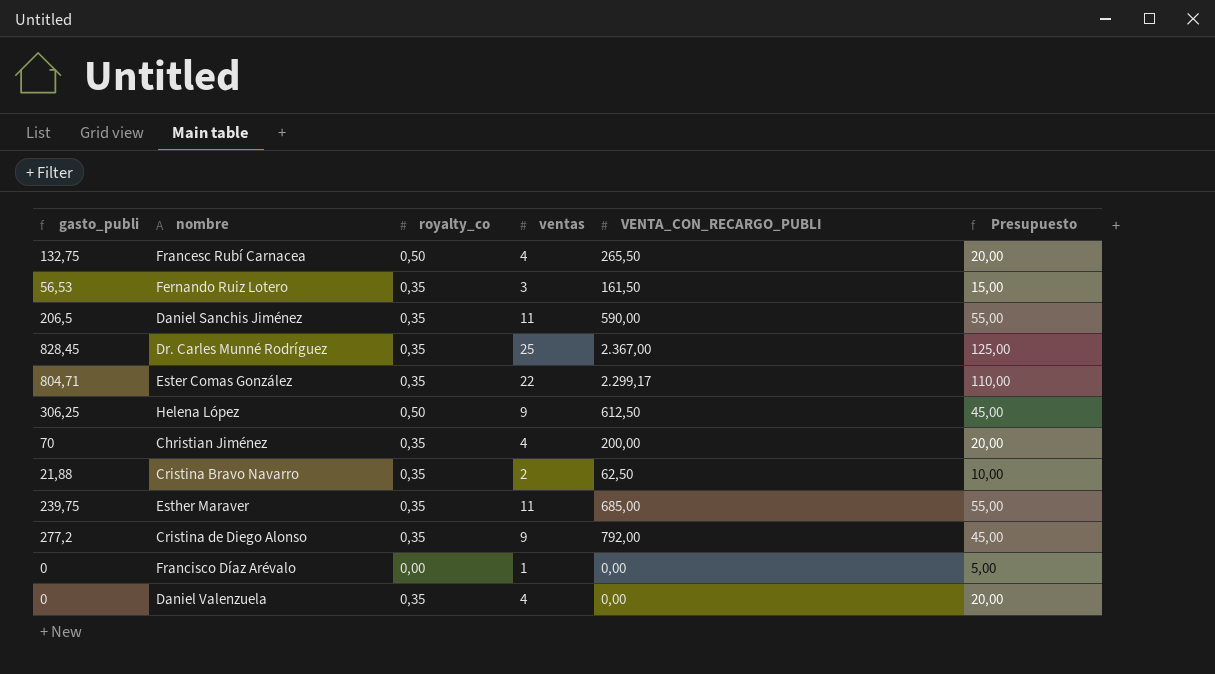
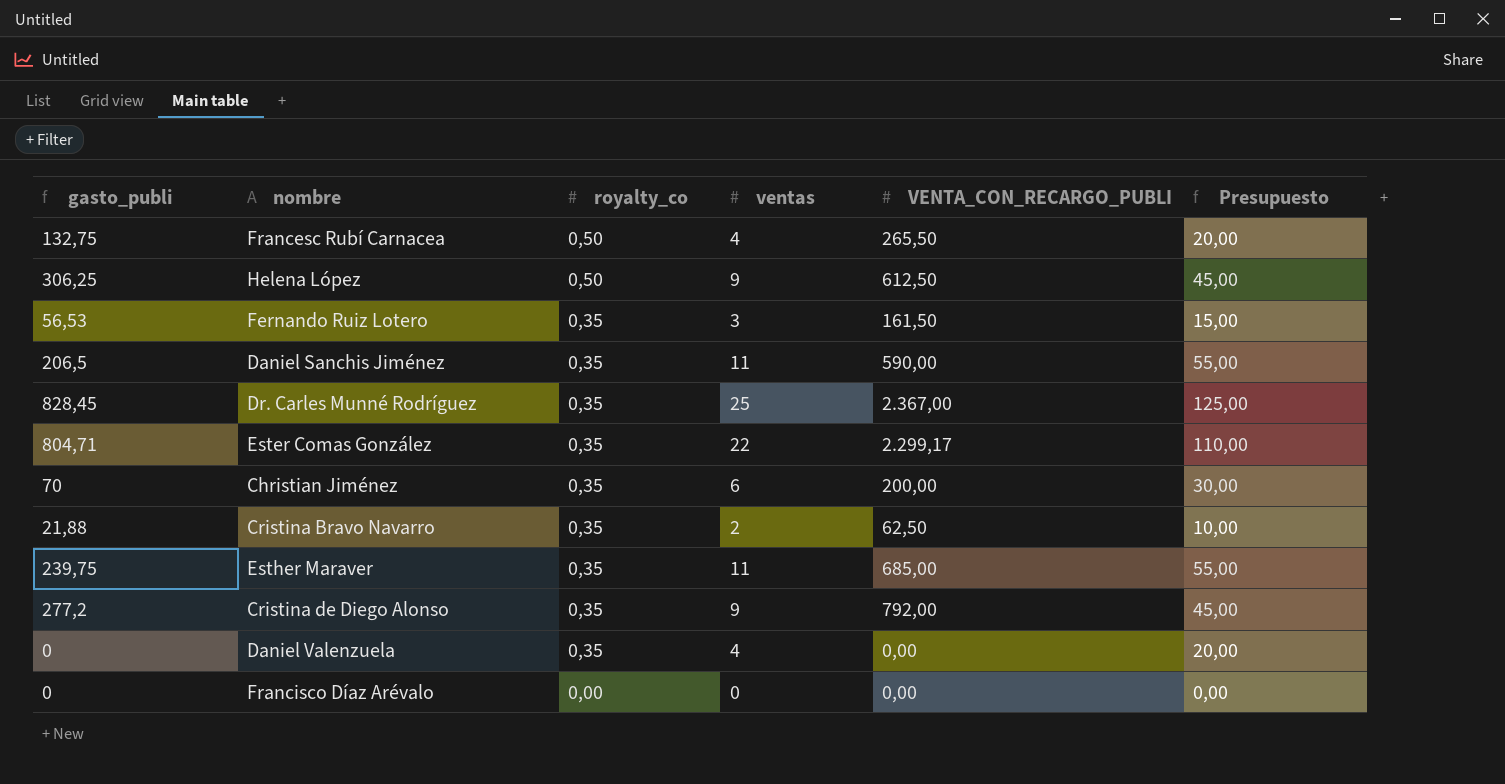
row order: none -> royalty_co descending
Christian Jiménez | ventas: 4 -> 6
Christian Jiménez | Presupuesto: 20,00 -> 30,00
Francisco Díaz Arévalo | ventas: 1 -> 0
Francisco Díaz Arévalo | Presupuesto: 5,00 -> 0,00

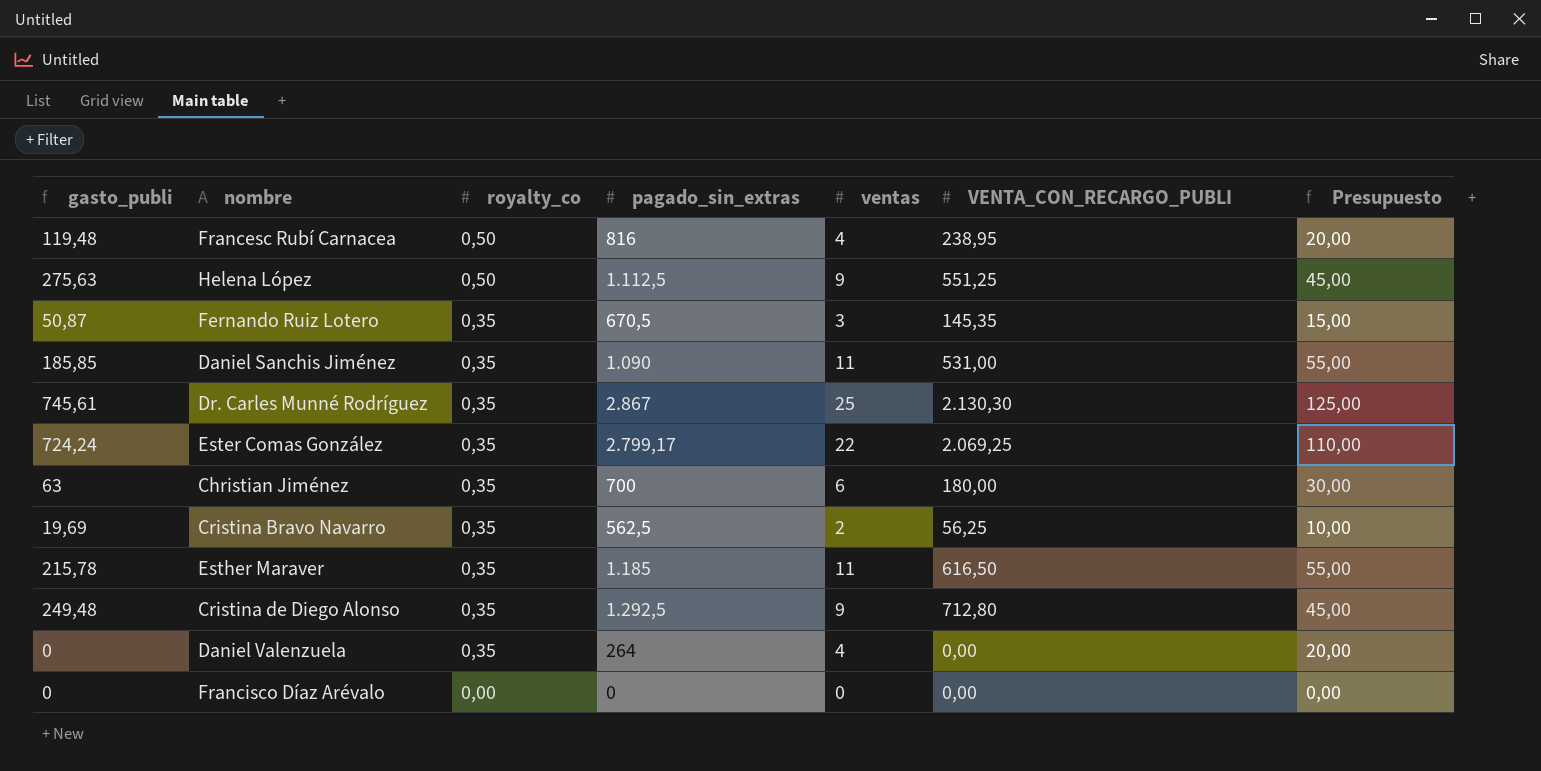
column pagado_sin_extras | position: none -> 4
Francesc Rubí Carnacea | gasto_publi: 132,75 -> 119,48
Francesc Rubí Carnacea | VENTA_CON_RECARGO_PUBLI: 265,50 -> 238,95
Helena López | gasto_publi: 306,25 -> 275,63
Helena López | VENTA_CON_RECARGO_PUBLI: 612,50 -> 551,25
Fernando Ruiz Lotero | gasto_publi: 56,53 -> 50,87
Fernando Ruiz Lotero | VENTA_CON_RECARGO_PUBLI: 161,50 -> 145,35
Daniel Sanchis Jiménez | gasto_publi: 206,5 -> 185,85
Daniel Sanchis Jiménez | VENTA_CON_RECARGO_PUBLI: 590,00 -> 531,00
Dr. Carles Munné Rodríguez | gasto_publi: 828,45 -> 745,61
Dr. Carles Munné Rodríguez | VENTA_CON_RECARGO_PUBLI: 2.367,00 -> 2.130,30
Ester Comas González | gasto_publi: 804,71 -> 724,24
Ester Comas González | VENTA_CON_RECARGO_PUBLI: 2.299,17 -> 2.069,25
Christian Jiménez | gasto_publi: 70 -> 63
Christian Jiménez | VENTA_CON_RECARGO_PUBLI: 200,00 -> 180,00
Cristina Bravo Navarro | gasto_publi: 21,88 -> 19,69
Cristina Bravo Navarro | VENTA_CON_RECARGO_PUBLI: 62,50 -> 56,25
Esther Maraver | gasto_publi: 239,75 -> 215,78
Esther Maraver | VENTA_CON_RECARGO_PUBLI: 685,00 -> 616,50
Cristina de Diego Alonso | gasto_publi: 277,2 -> 249,48
Cristina de Diego Alonso | VENTA_CON_RECARGO_PUBLI: 792,00 -> 712,80

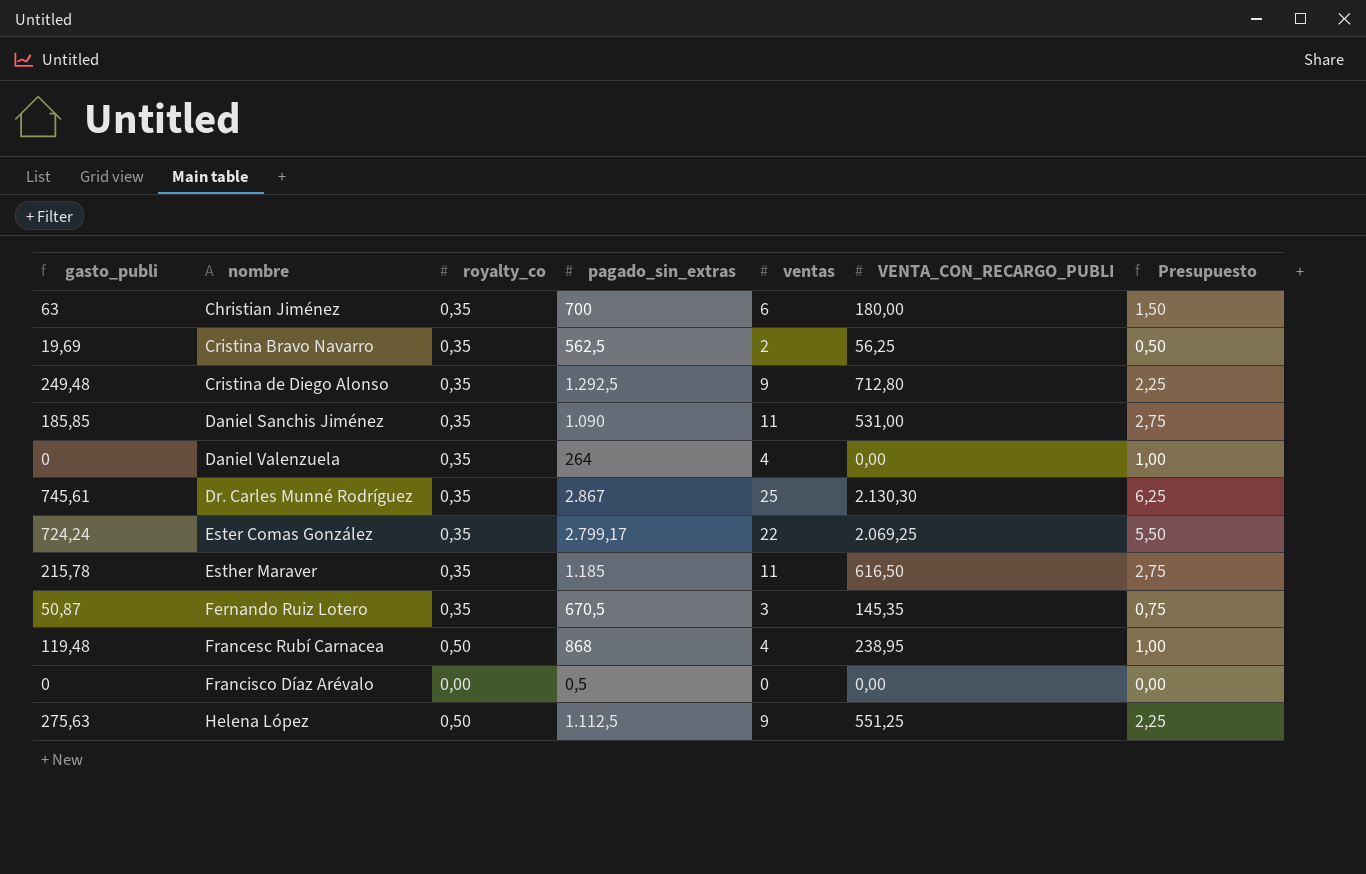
row order: royalty_co descending -> nombre ascending
column Presupuesto | formula: [ventas] * 5 -> [ventas] * 0,25
Francesc Rubí Carnacea | pagado_sin_extras: 816 -> 868
Francisco Díaz Arévalo | pagado_sin_extras: 0 -> 0,5

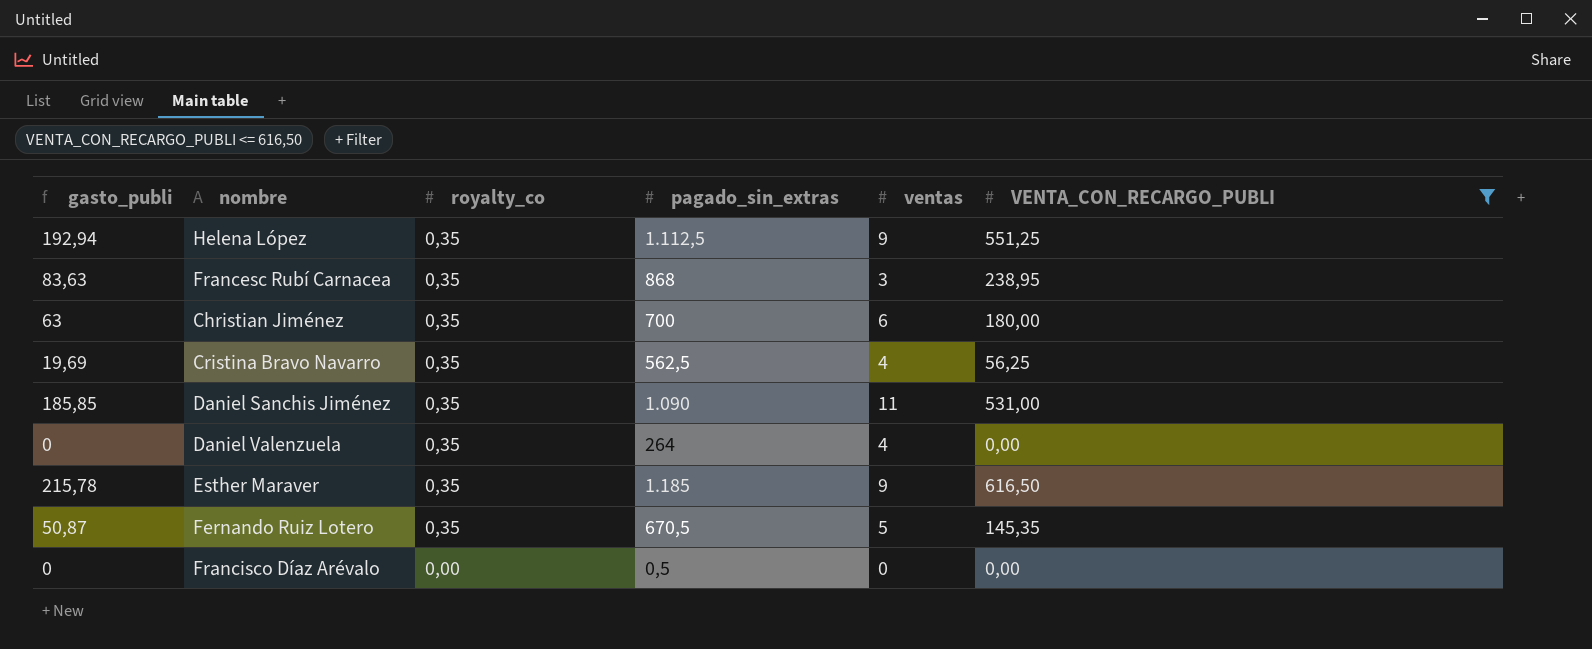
filter: none -> VENTA_CON_RECARGO_PUBLI <= 616,50
row order: nombre ascending -> royalty_co descending
column Presupuesto | formula: [ventas] * 0,25 -> none
Helena López | gasto_publi: 275,63 -> 192,94
Helena López | royalty_co: 0,50 -> 0,35
Francesc Rubí Carnacea | gasto_publi: 119,48 -> 83,63
Francesc Rubí Carnacea | royalty_co: 0,50 -> 0,35
Francesc Rubí Carnacea | ventas: 4 -> 3
Cristina Bravo Navarro | ventas: 2 -> 4
Esther Maraver | ventas: 11 -> 9
Fernando Ruiz Lotero | ventas: 3 -> 5

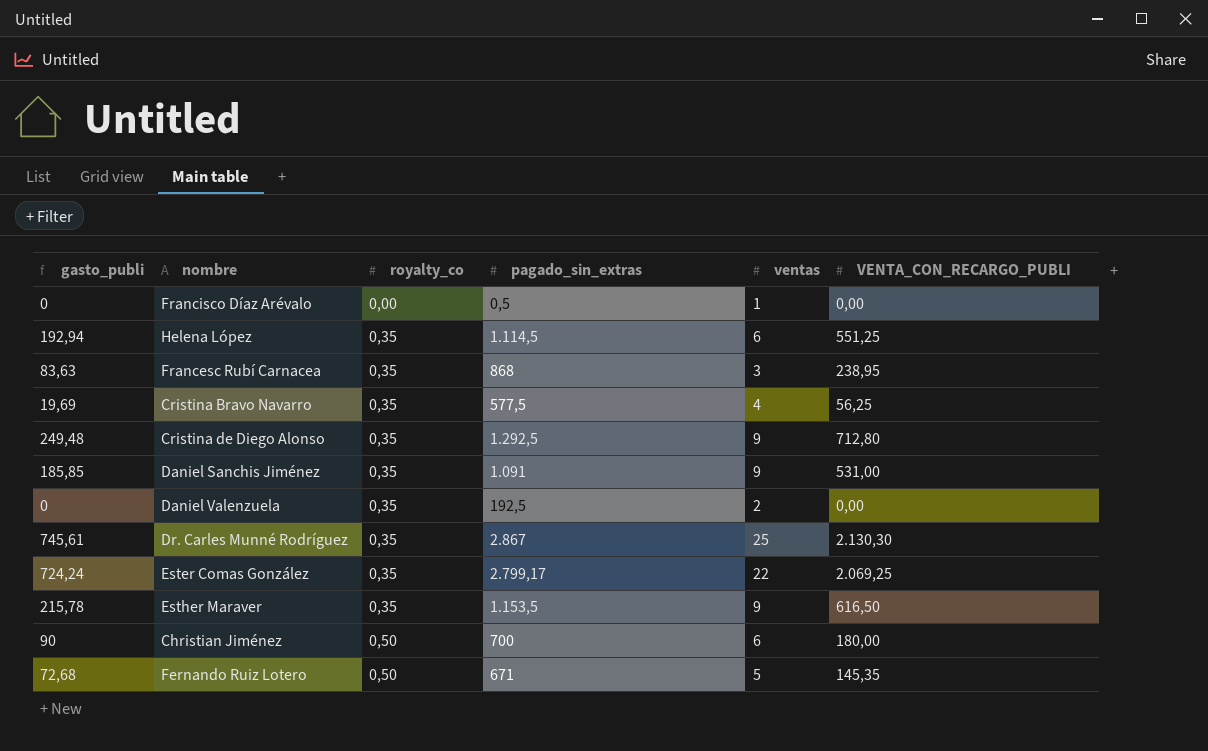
filter: VENTA_CON_RECARGO_PUBLI <= 616,50 -> none
row order: royalty_co descending -> royalty_co ascending
Francisco Díaz Arévalo | ventas: 0 -> 1
Helena López | pagado_sin_extras: 1.112,5 -> 1.114,5
Helena López | ventas: 9 -> 6
Cristina Bravo Navarro | pagado_sin_extras: 562,5 -> 577,5
Daniel Sanchis Jiménez | pagado_sin_extras: 1.090 -> 1.091
Daniel Sanchis Jiménez | ventas: 11 -> 9
Daniel Valenzuela | pagado_sin_extras: 264 -> 192,5
Daniel Valenzuela | ventas: 4 -> 2
Esther Maraver | pagado_sin_extras: 1.185 -> 1.153,5
Christian Jiménez | gasto_publi: 63 -> 90
Christian Jiménez | royalty_co: 0,35 -> 0,50
Fernando Ruiz Lotero | gasto_publi: 50,87 -> 72,68
Fernando Ruiz Lotero | royalty_co: 0,35 -> 0,50
Fernando Ruiz Lotero | pagado_sin_extras: 670,5 -> 671

